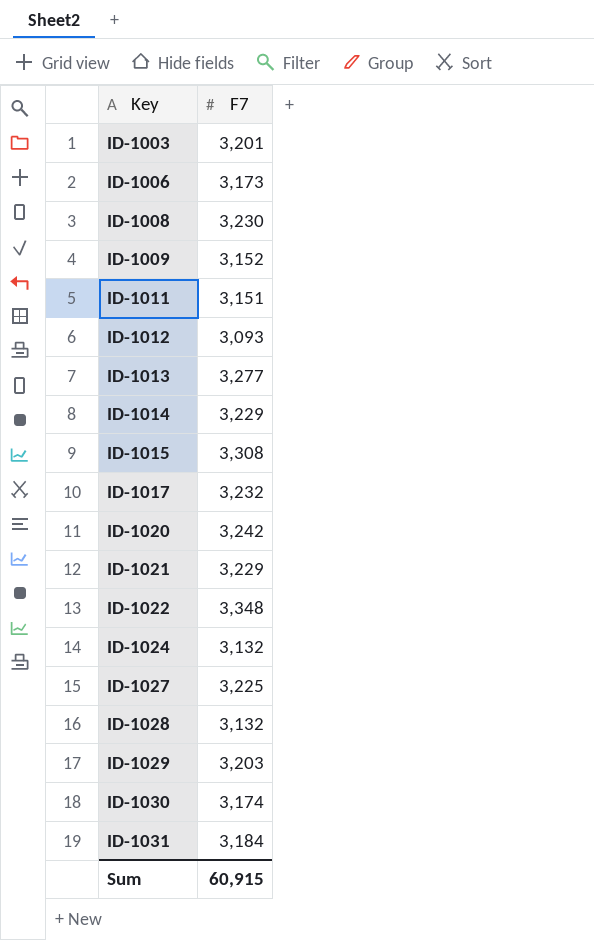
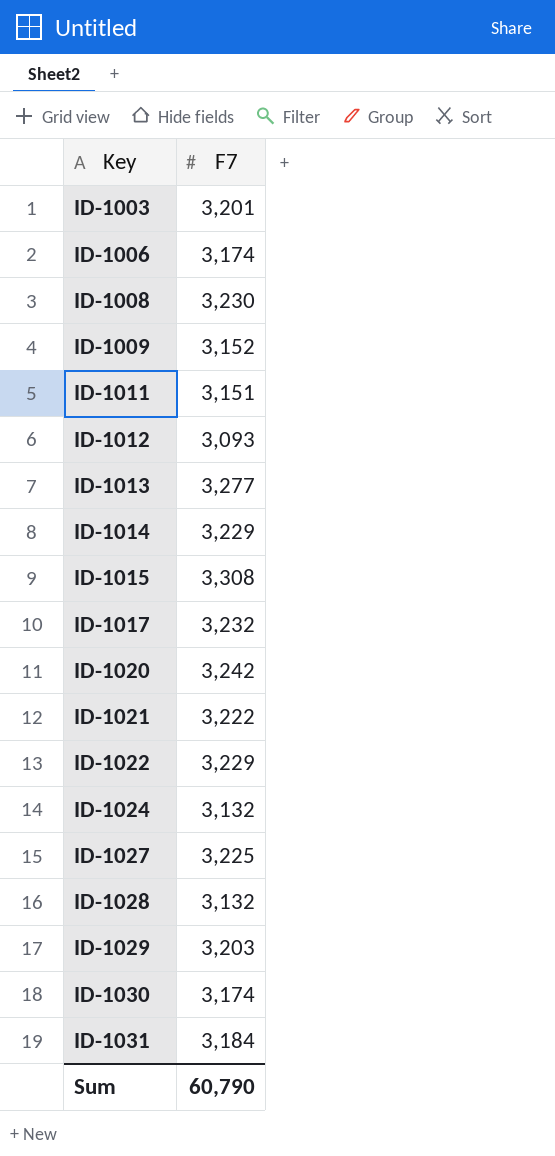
ID-1006 | F7: 3,173 -> 3,174
ID-1021 | F7: 3,229 -> 3,222
ID-1022 | F7: 3,348 -> 3,229
Sum | F7: 60,915 -> 60,790

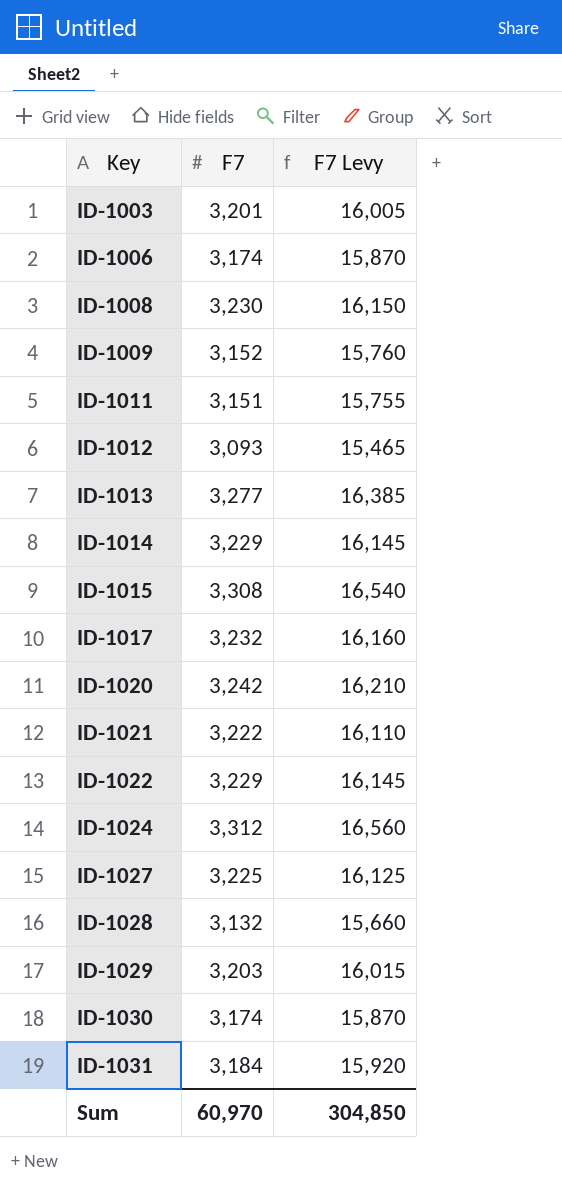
column F7 Levy | formula: none -> [F7] * 5
ID-1024 | F7: 3,132 -> 3,312
Sum | F7: 60,790 -> 60,970

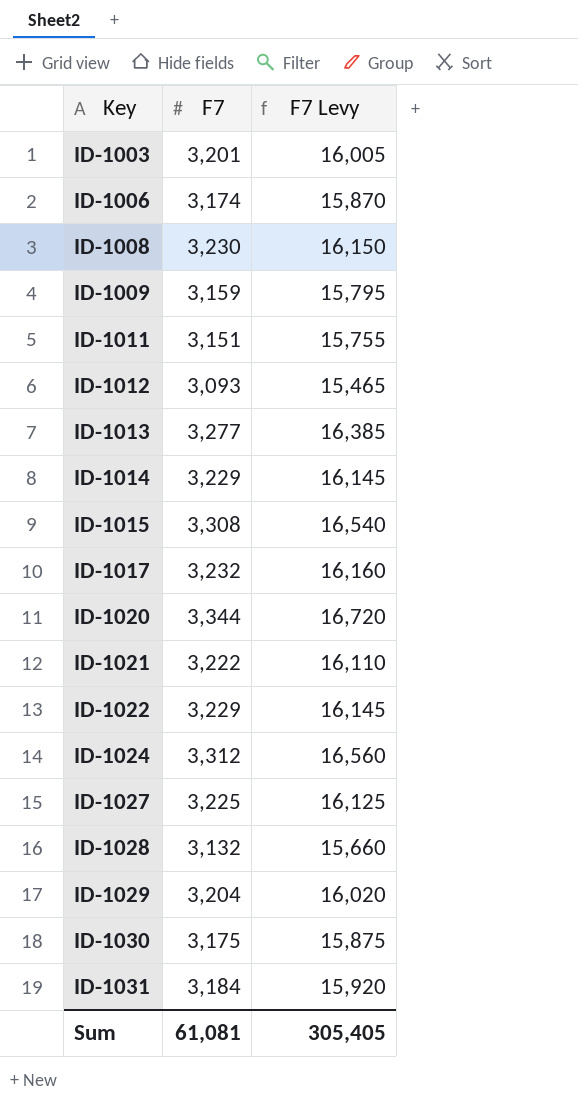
ID-1009 | F7: 3,152 -> 3,159
ID-1009 | F7 Levy: 15,760 -> 15,795
ID-1020 | F7: 3,242 -> 3,344
ID-1020 | F7 Levy: 16,210 -> 16,720
ID-1029 | F7: 3,203 -> 3,204
ID-1029 | F7 Levy: 16,015 -> 16,020
ID-1030 | F7: 3,174 -> 3,175
ID-1030 | F7 Levy: 15,870 -> 15,875
Sum | F7: 60,970 -> 61,081
Sum | F7 Levy: 304,850 -> 305,405

